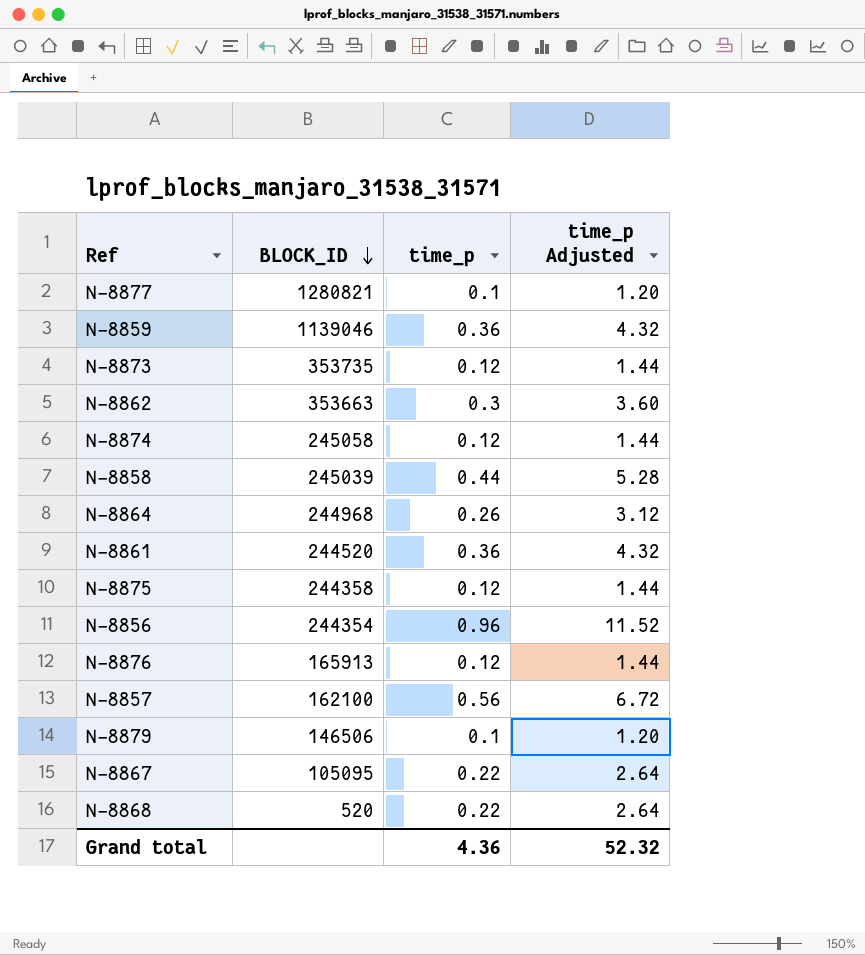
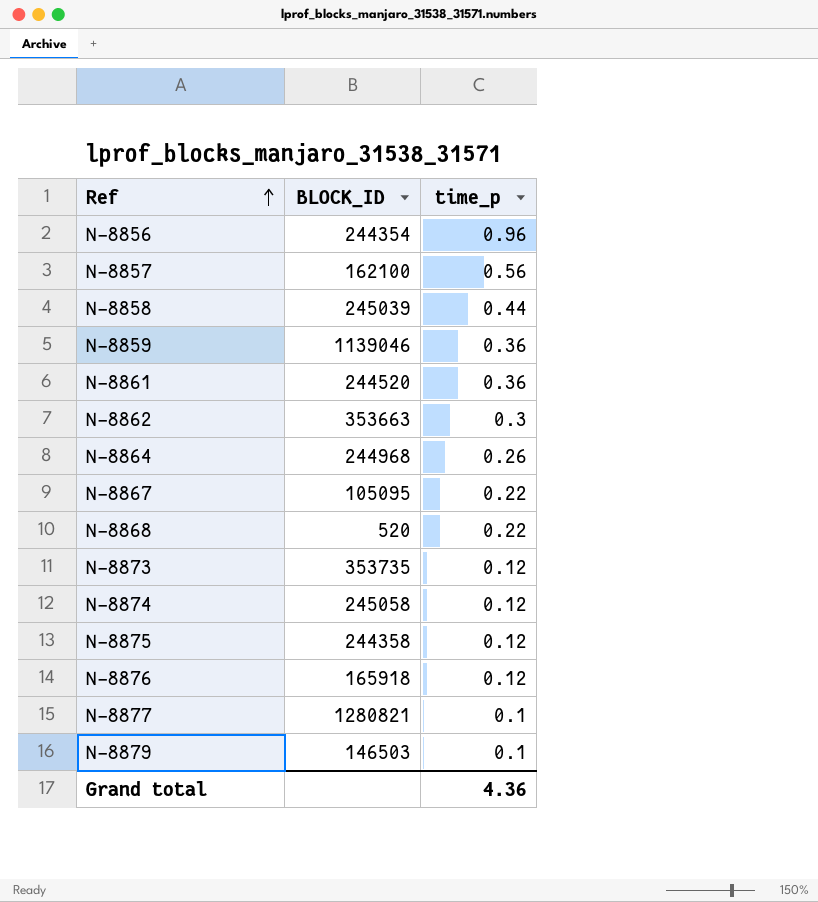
row order: BLOCK_ID descending -> Ref ascending
column time_p Adjusted | formula: [time_p] * 12 -> none
N-8876 | BLOCK_ID: 165913 -> 165918
N-8879 | BLOCK_ID: 146506 -> 146503

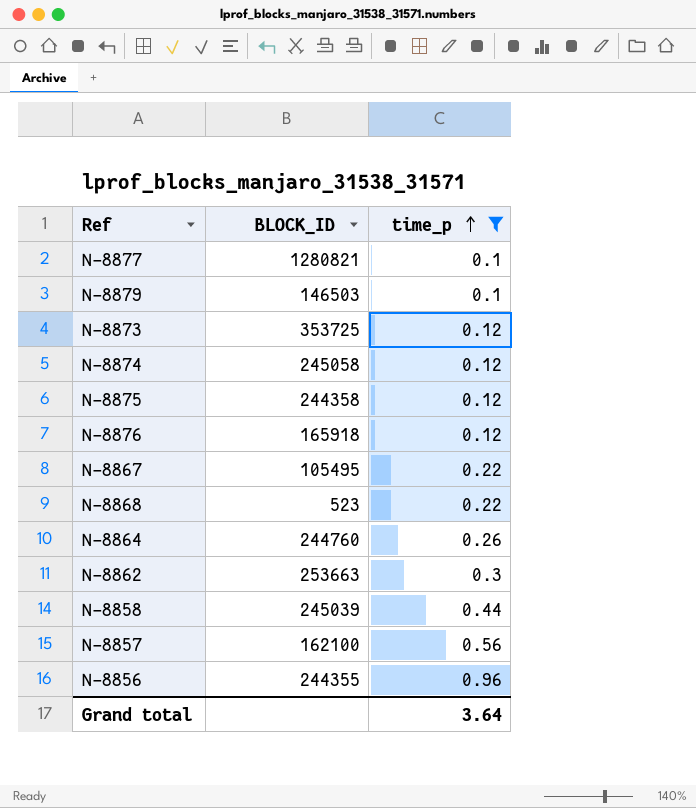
filter: none -> time_p != 0.36
row order: Ref ascending -> time_p ascending
N-8873 | BLOCK_ID: 353735 -> 353725
N-8867 | BLOCK_ID: 105095 -> 105495
N-8868 | BLOCK_ID: 520 -> 523
N-8864 | BLOCK_ID: 244968 -> 244760
N-8862 | BLOCK_ID: 353663 -> 253663
N-8856 | BLOCK_ID: 244354 -> 244355
Grand total | time_p: 4.36 -> 3.64

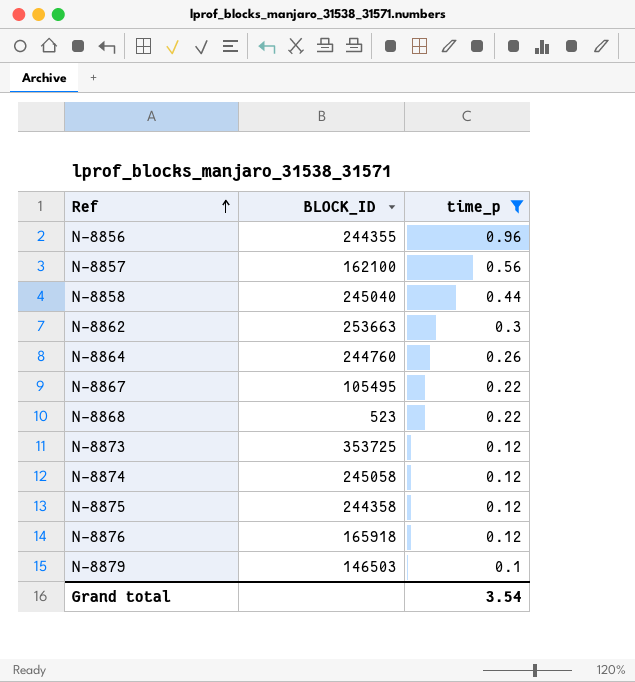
row order: time_p ascending -> Ref ascending
row N-8877: 1280821 | 0.1 -> none
N-8858 | BLOCK_ID: 245039 -> 245040
Grand total | time_p: 3.64 -> 3.54

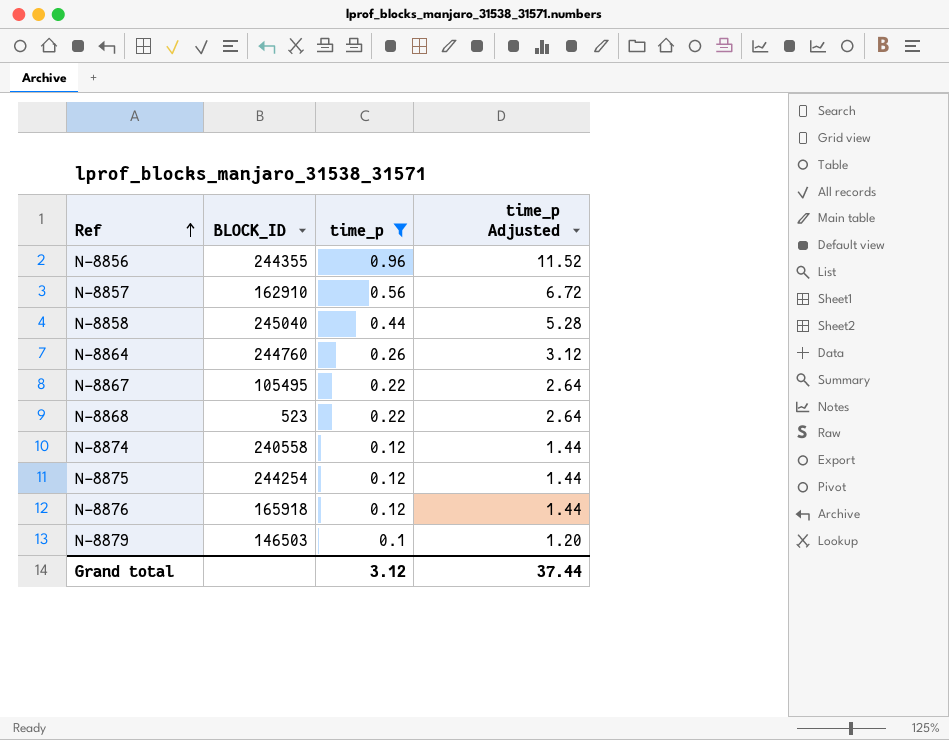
column time_p Adjusted | formula: none -> [time_p] * 12
row N-8862: 253663 | 0.3 -> none
row N-8873: 353725 | 0.12 -> none
N-8857 | BLOCK_ID: 162100 -> 162910
N-8874 | BLOCK_ID: 245058 -> 240558
N-8875 | BLOCK_ID: 244358 -> 244254
Grand total | time_p: 3.54 -> 3.12

